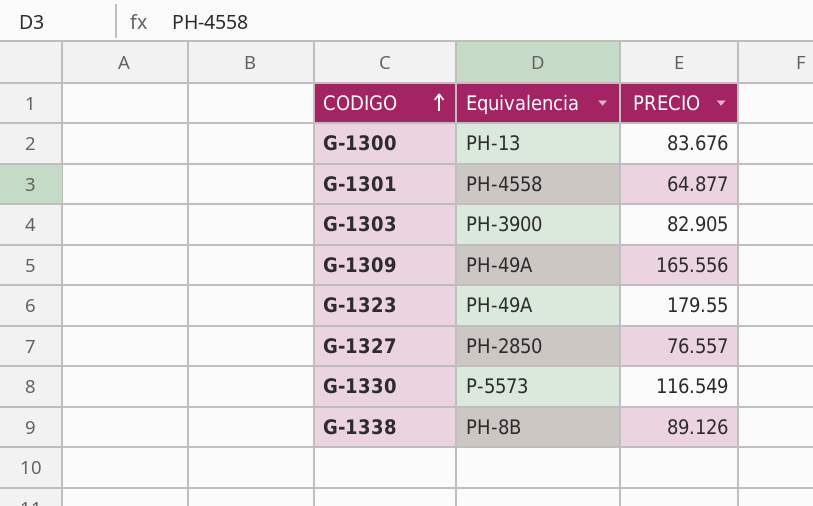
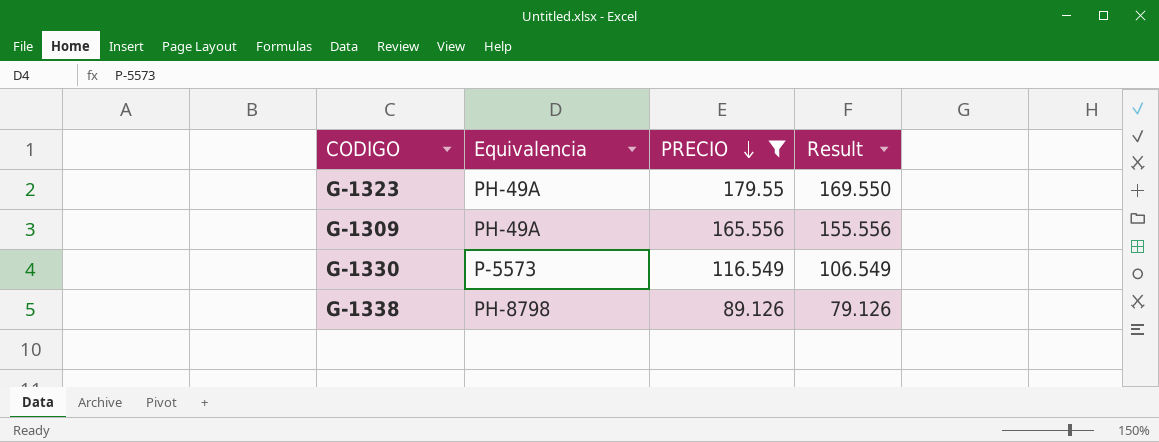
filter: none -> PRECIO >= 89.126
row order: CODIGO ascending -> PRECIO descending
column Result | formula: none -> [PRECIO] - 10
G-1338 | Equivalencia: PH-8B -> PH-8798

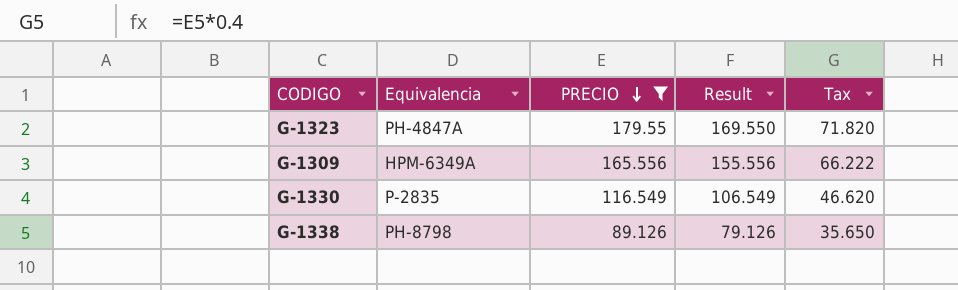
column Tax | formula: none -> [PRECIO] * 0.4
G-1323 | Equivalencia: PH-49A -> PH-4847A
G-1309 | Equivalencia: PH-49A -> HPM-6349A
G-1330 | Equivalencia: P-5573 -> P-2835

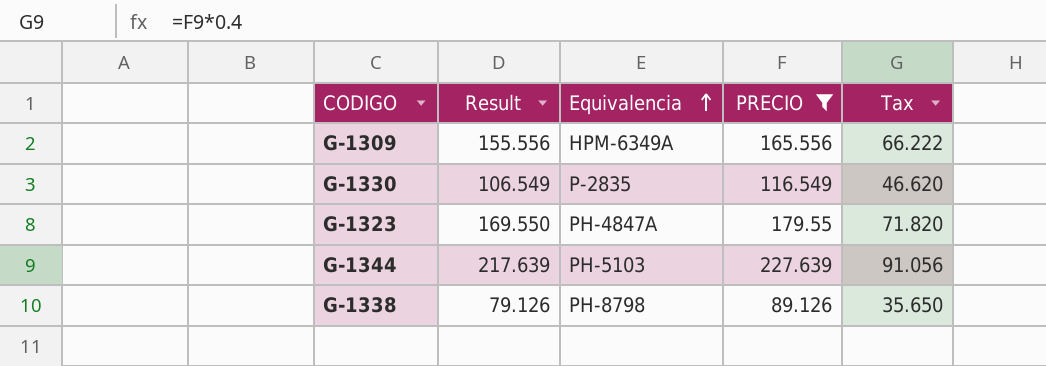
row order: PRECIO descending -> Equivalencia ascending
column Result | position: 4 -> 2
row G-1344: none -> 217.639 | PH-5103 | 227.639 | 91.056

